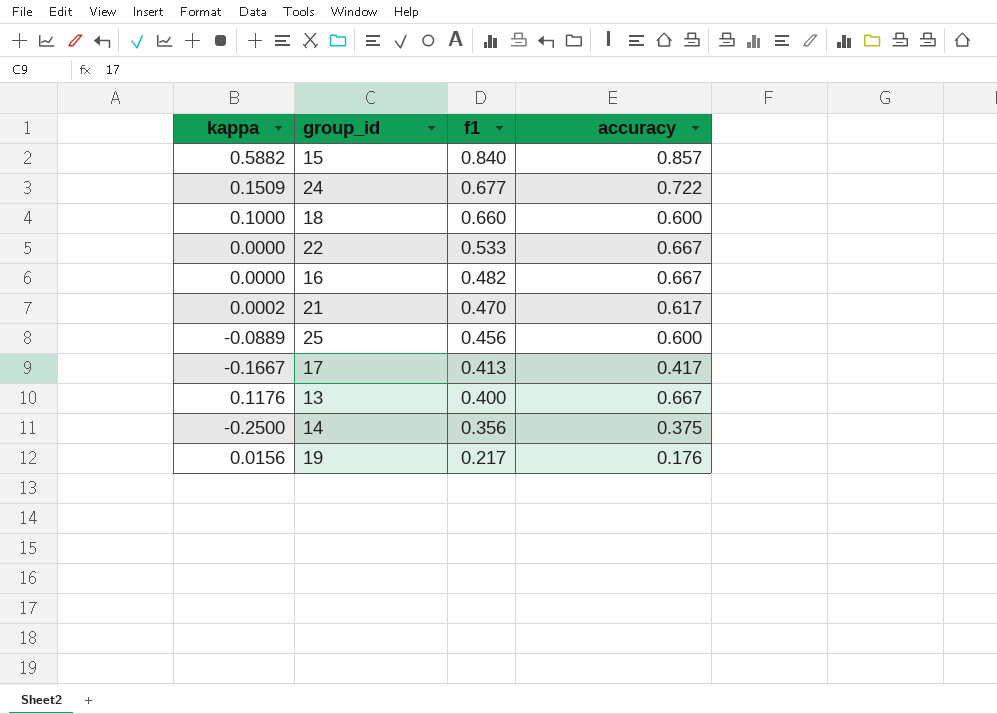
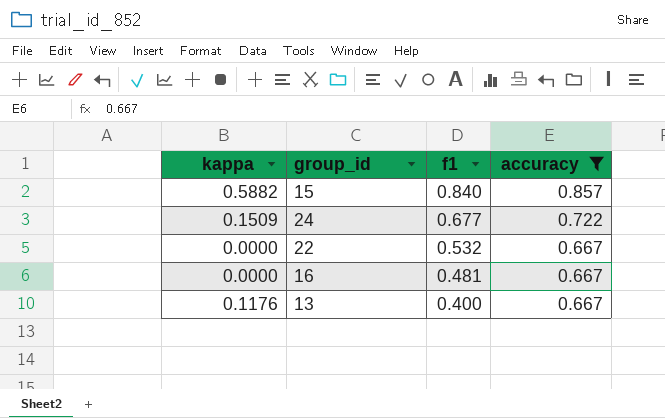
filter: none -> accuracy >= 0.667
22 | f1: 0.533 -> 0.532
16 | f1: 0.482 -> 0.481

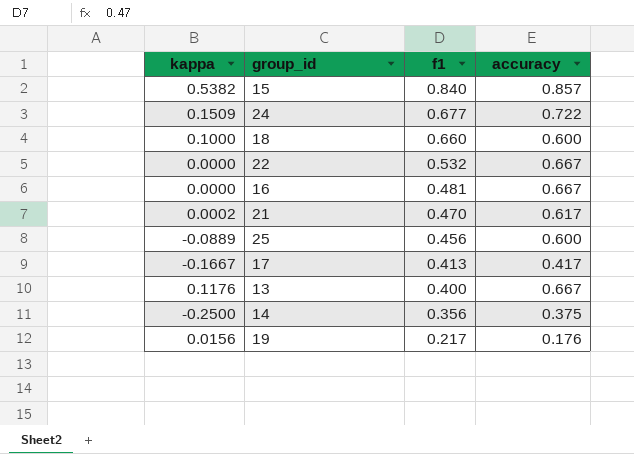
filter: accuracy >= 0.667 -> none
15 | kappa: 0.5882 -> 0.5382

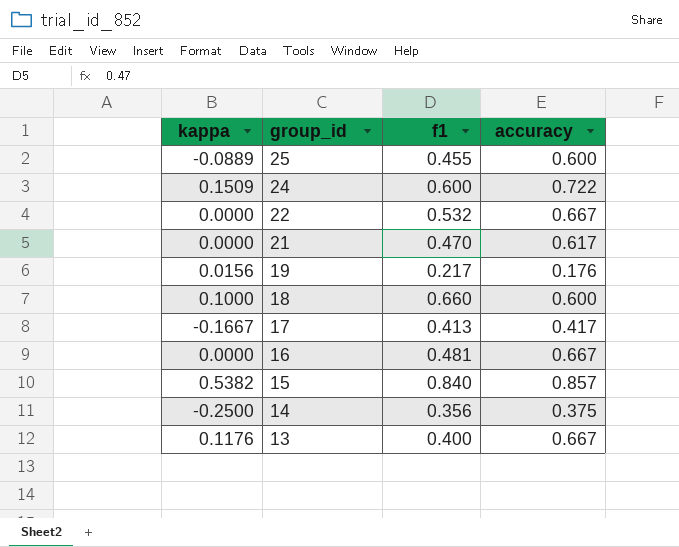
row order: f1 descending -> group_id descending
25 | f1: 0.456 -> 0.455
24 | f1: 0.677 -> 0.600
21 | kappa: 0.0002 -> 0.0000

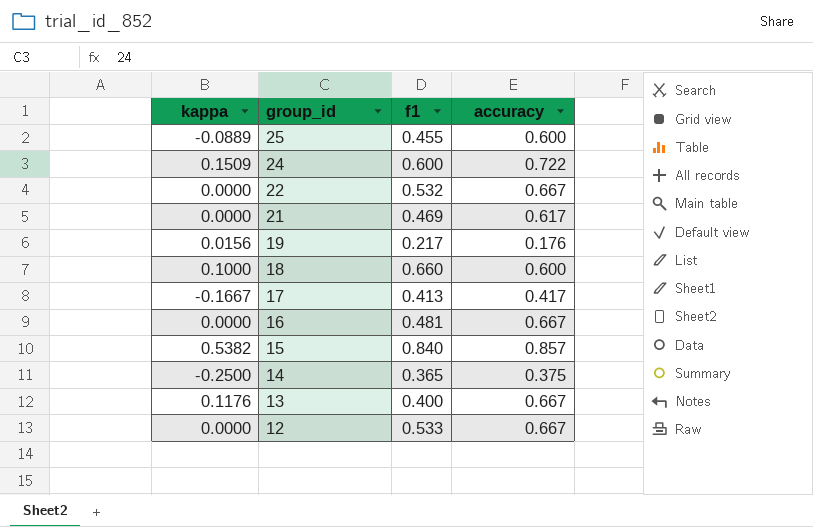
21 | f1: 0.470 -> 0.469
14 | f1: 0.356 -> 0.365
row 12: none -> 0.0000 | 0.533 | 0.667

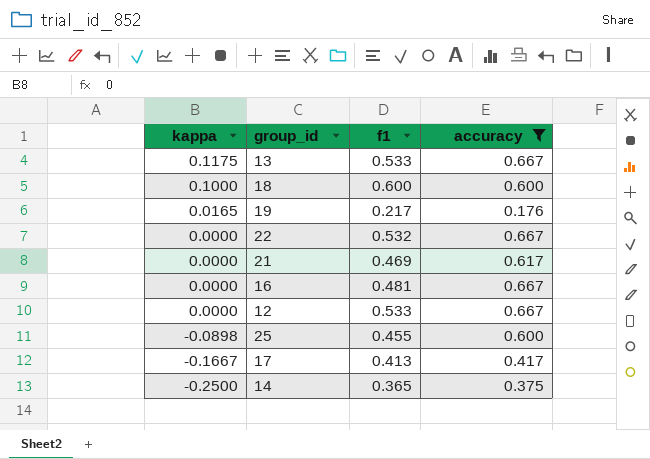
filter: none -> accuracy <= 0.667
row order: group_id descending -> kappa descending
13 | kappa: 0.1176 -> 0.1175
13 | f1: 0.400 -> 0.533
18 | f1: 0.660 -> 0.600
19 | kappa: 0.0156 -> 0.0165
25 | kappa: -0.0889 -> -0.0898

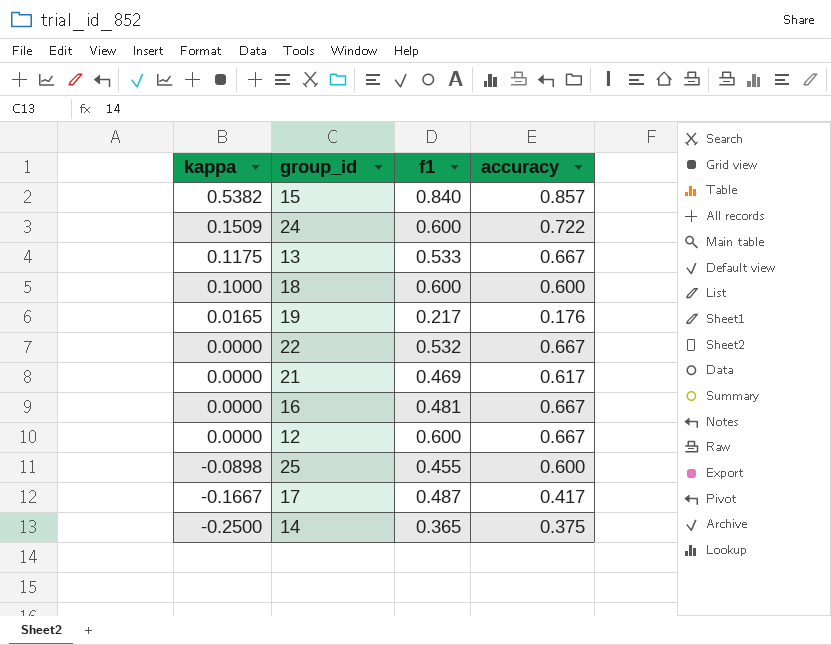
filter: accuracy <= 0.667 -> none
12 | f1: 0.533 -> 0.600
17 | f1: 0.413 -> 0.487

